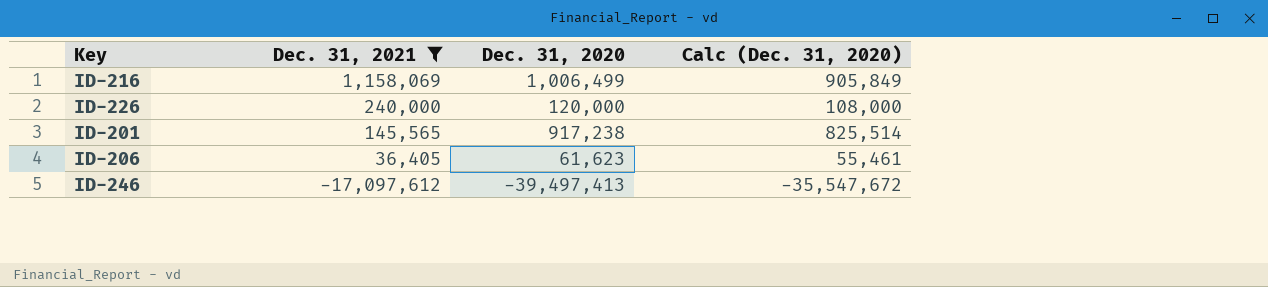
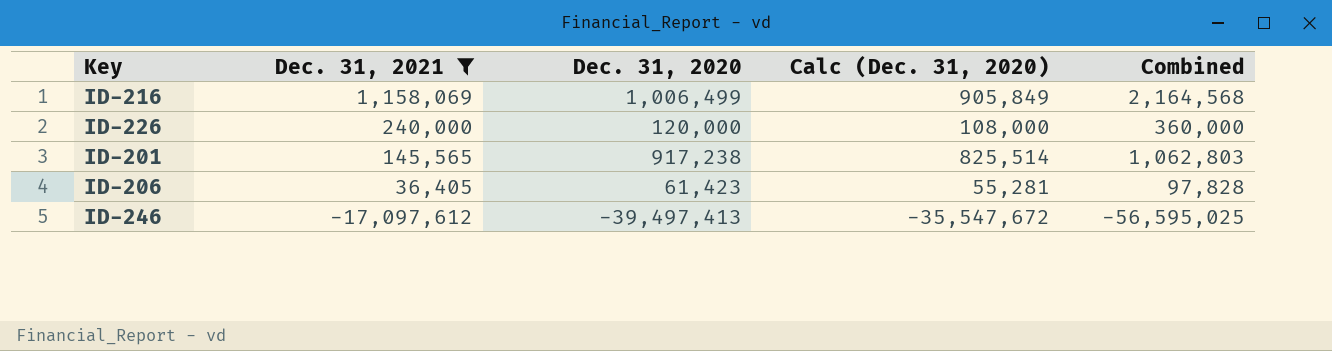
column Combined | formula: none -> [Dec. 31, 2021] + [Dec. 31, 2020]
ID-206 | Dec. 31, 2020: 61,623 -> 61,423
ID-206 | Calc (Dec. 31, 2020): 55,461 -> 55,281

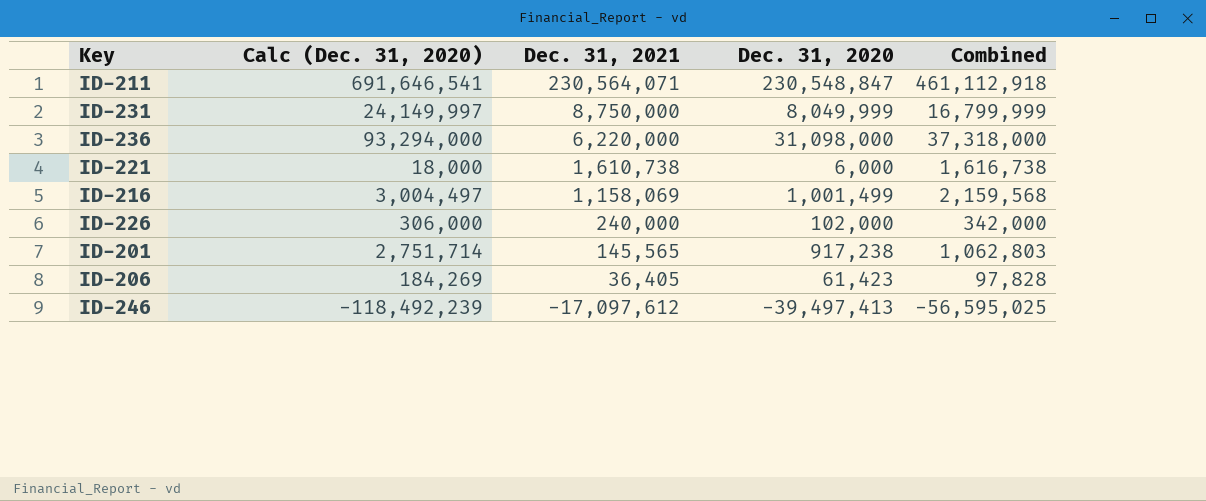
filter: Dec. 31, 2021 <= 1,158,069 -> none
column Calc (Dec. 31, 2020) | formula: [Dec. 31, 2020] * 0.9 -> [Dec. 31, 2020] * 3
column Calc (Dec. 31, 2020) | position: 4 -> 2
ID-216 | Dec. 31, 2020: 1,006,499 -> 1,001,499
ID-216 | Combined: 2,164,568 -> 2,159,568
ID-226 | Dec. 31, 2020: 120,000 -> 102,000
ID-226 | Combined: 360,000 -> 342,000

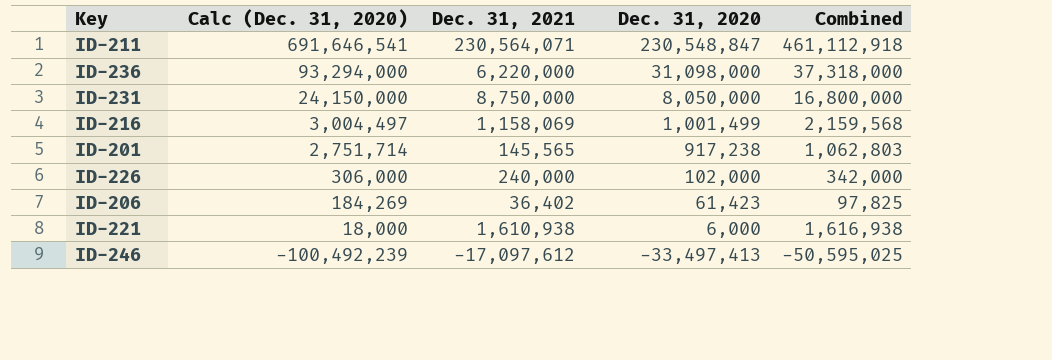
row order: Dec. 31, 2021 descending -> Calc (Dec. 31, 2020) descending
ID-231 | Calc (Dec. 31, 2020): 24,149,997 -> 24,150,000
ID-231 | Dec. 31, 2020: 8,049,999 -> 8,050,000
ID-231 | Combined: 16,799,999 -> 16,800,000
ID-206 | Dec. 31, 2021: 36,405 -> 36,402
ID-206 | Combined: 97,828 -> 97,825
ID-221 | Dec. 31, 2021: 1,610,738 -> 1,610,938
ID-221 | Combined: 1,616,738 -> 1,616,938
ID-246 | Calc (Dec. 31, 2020): -118,492,239 -> -100,492,239
ID-246 | Dec. 31, 2020: -39,497,413 -> -33,497,413
ID-246 | Combined: -56,595,025 -> -50,595,025

